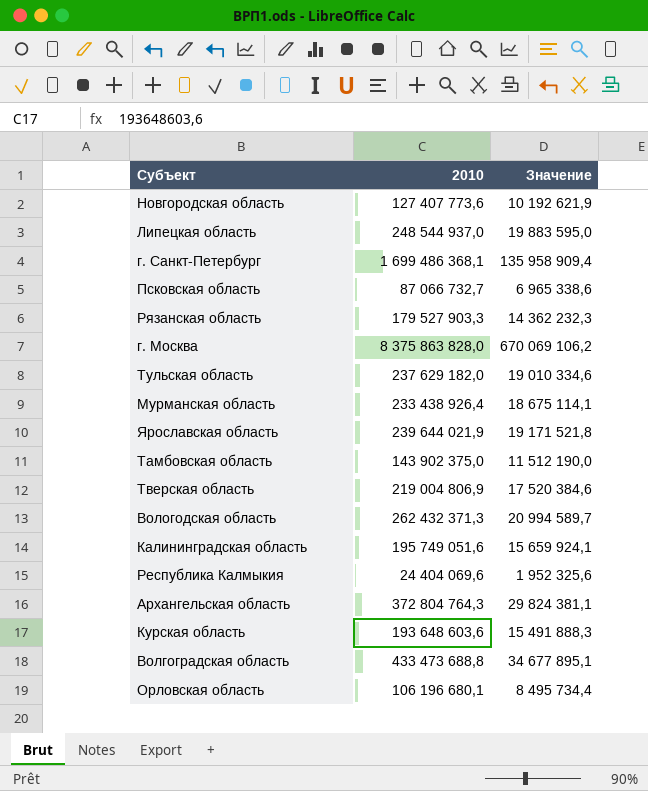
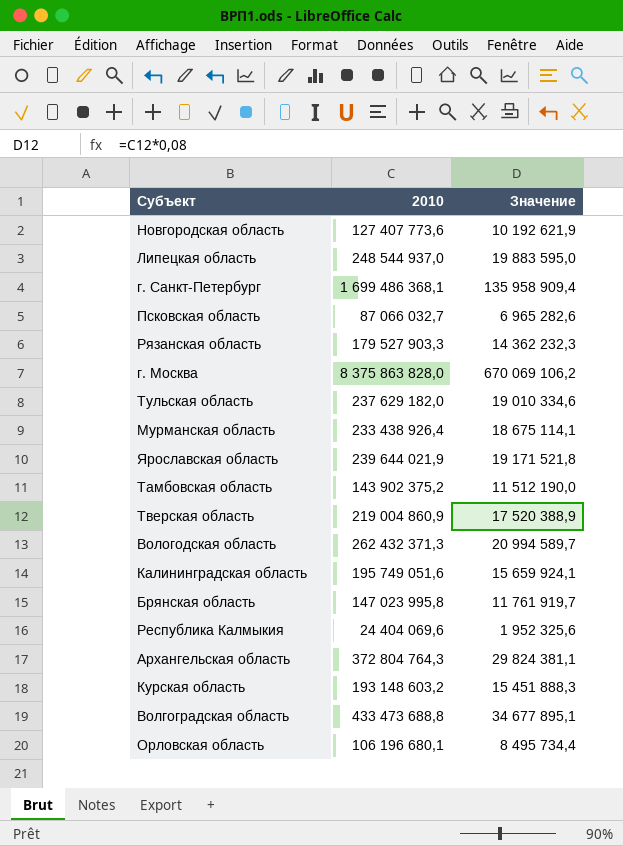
Псковская область | 2010: 87 066 732,7 -> 87 066 032,7
Псковская область | Значение: 6 965 338,6 -> 6 965 282,6
Тамбовская область | 2010: 143 902 375,0 -> 143 902 375,2
Тверская область | 2010: 219 004 806,9 -> 219 004 860,9
Тверская область | Значение: 17 520 384,6 -> 17 520 388,9
row Брянская область: none -> 147 023 995,8 | 11 761 919,7
Курская область | 2010: 193 648 603,6 -> 193 148 603,2
Курская область | Значение: 15 491 888,3 -> 15 451 888,3

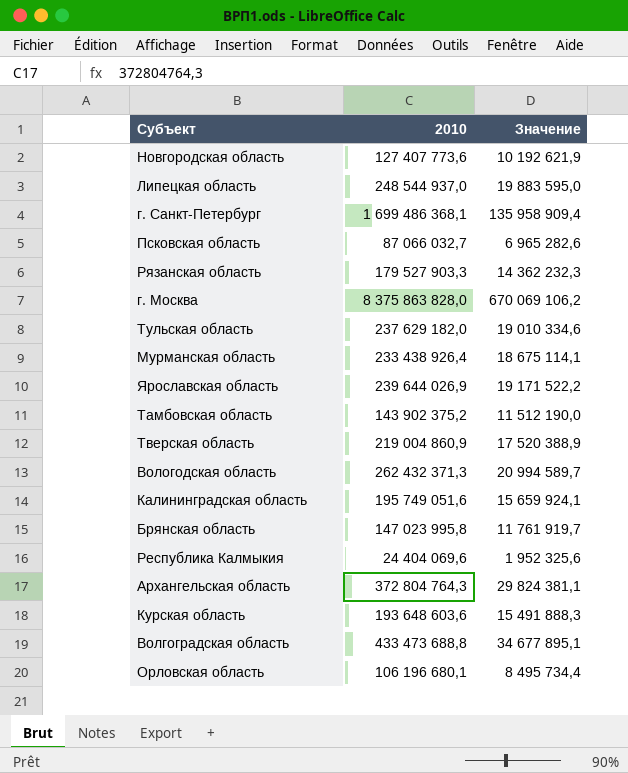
Ярославская область | 2010: 239 644 021,9 -> 239 644 026,9
Ярославская область | Значение: 19 171 521,8 -> 19 171 522,2
Курская область | 2010: 193 148 603,2 -> 193 648 603,6
Курская область | Значение: 15 451 888,3 -> 15 491 888,3

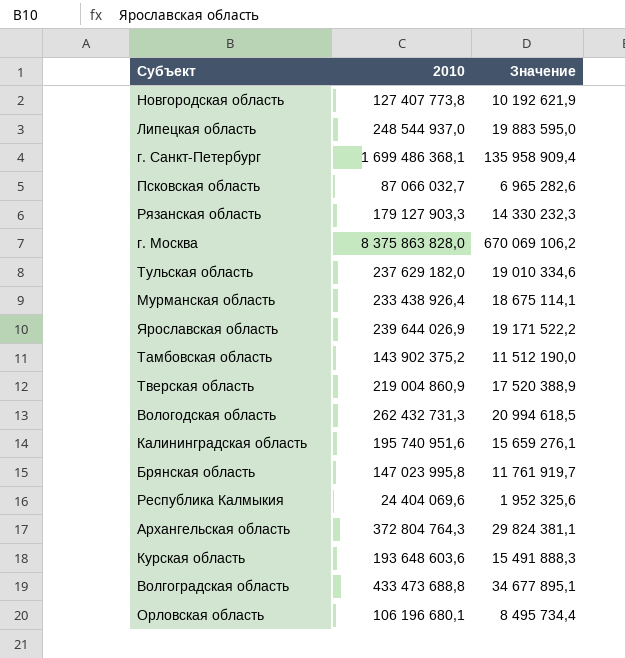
Новгородская область | 2010: 127 407 773,6 -> 127 407 773,8
Рязанская область | 2010: 179 527 903,3 -> 179 127 903,3
Рязанская область | Значение: 14 362 232,3 -> 14 330 232,3
Вологодская область | 2010: 262 432 371,3 -> 262 432 731,3
Вологодская область | Значение: 20 994 589,7 -> 20 994 618,5
Калинингpадская область | 2010: 195 749 051,6 -> 195 740 951,6
Калинингpадская область | Значение: 15 659 924,1 -> 15 659 276,1

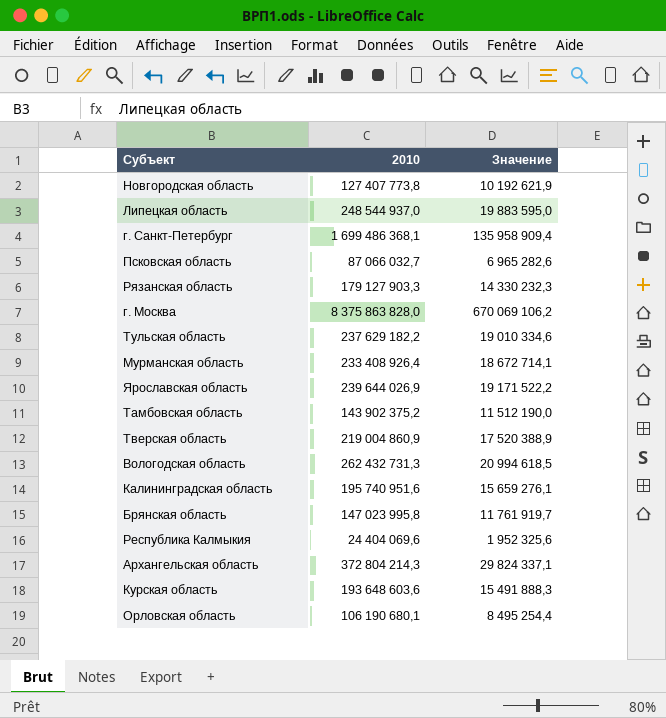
row Волгоградская область: 433 473 688,8 | 34 677 895,1 -> none
Тульская область | 2010: 237 629 182,0 -> 237 629 182,2
Мурманская область | 2010: 233 438 926,4 -> 233 408 926,4
Мурманская область | Значение: 18 675 114,1 -> 18 672 714,1
Архангельская область | 2010: 372 804 764,3 -> 372 804 214,3
Архангельская область | Значение: 29 824 381,1 -> 29 824 337,1
Орловская область | 2010: 106 196 680,1 -> 106 190 680,1
Орловская область | Значение: 8 495 734,4 -> 8 495 254,4

